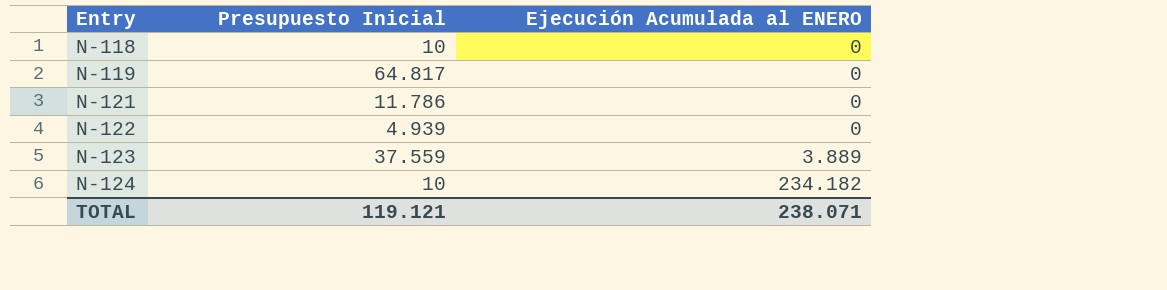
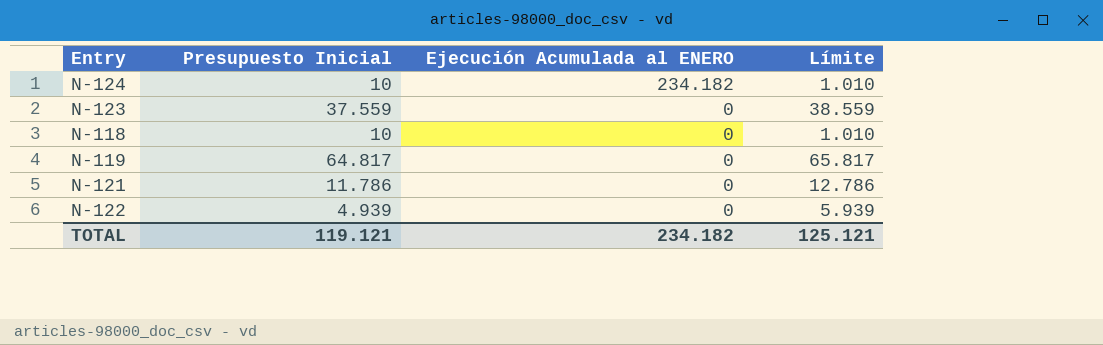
row order: Entry ascending -> Ejecución Acumulada al ENERO descending
column Límite | formula: none -> [Presupuesto Inicial] + 1000
N-123 | Ejecución Acumulada al ENERO: 3.889 -> 0
TOTAL | Ejecución Acumulada al ENERO: 238.071 -> 234.182

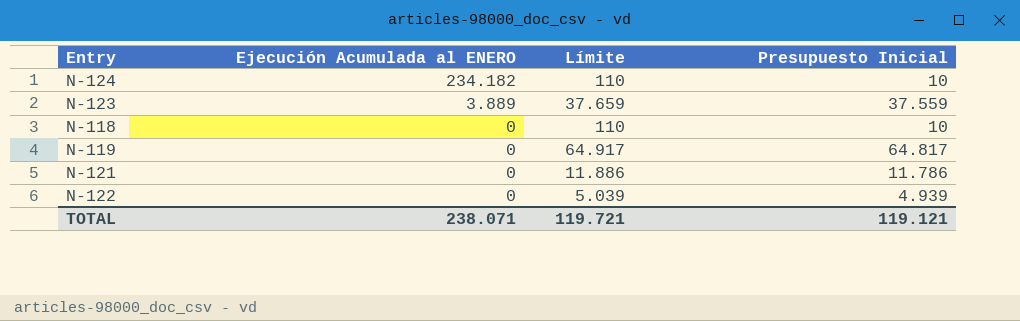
column Límite | formula: [Presupuesto Inicial] + 1000 -> [Presupuesto Inicial] + 100
column Presupuesto Inicial | position: 2 -> 4
N-123 | Ejecución Acumulada al ENERO: 0 -> 3.889
TOTAL | Ejecución Acumulada al ENERO: 234.182 -> 238.071
TOTAL | Límite: 125.121 -> 119.721

